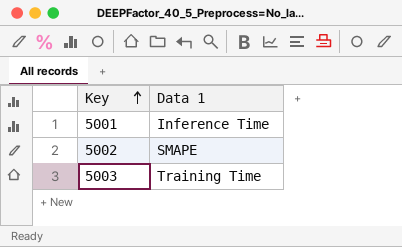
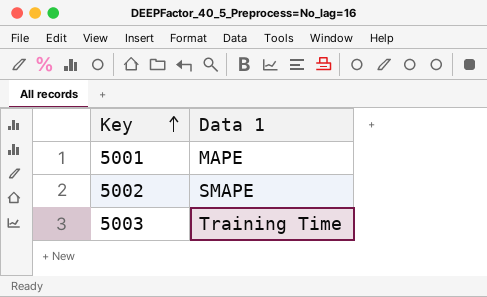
5001 | Data 1: Inference Time -> MAPE

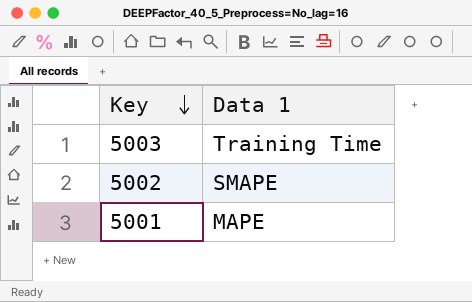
row order: Key ascending -> Key descending

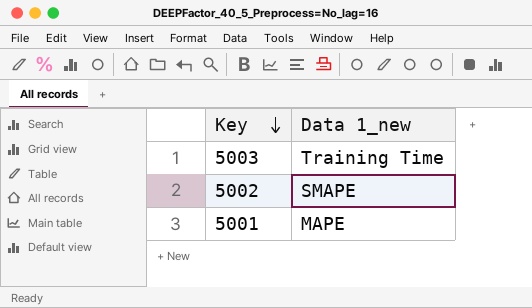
column name: Data 1 -> Data 1_new

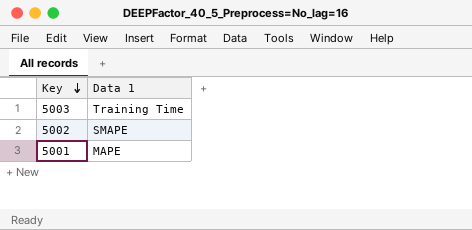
column name: Data 1_new -> Data 1

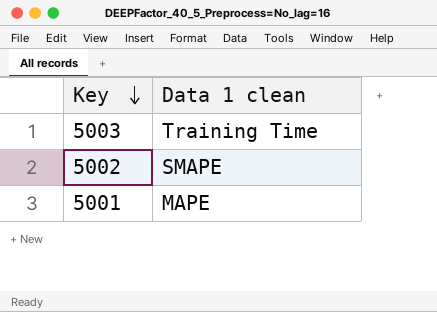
column name: Data 1 -> Data 1 clean

